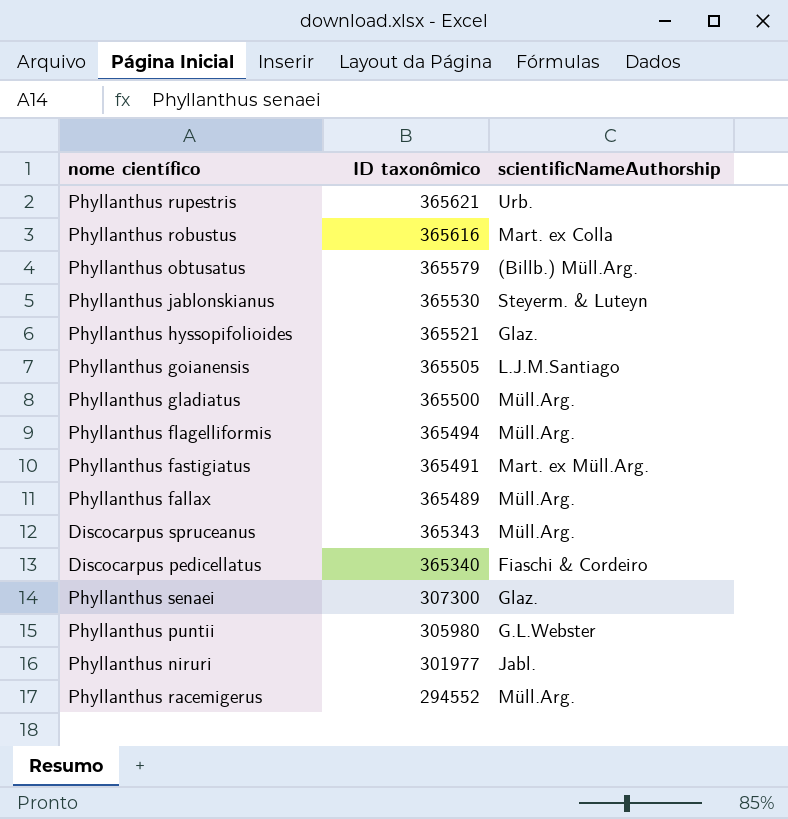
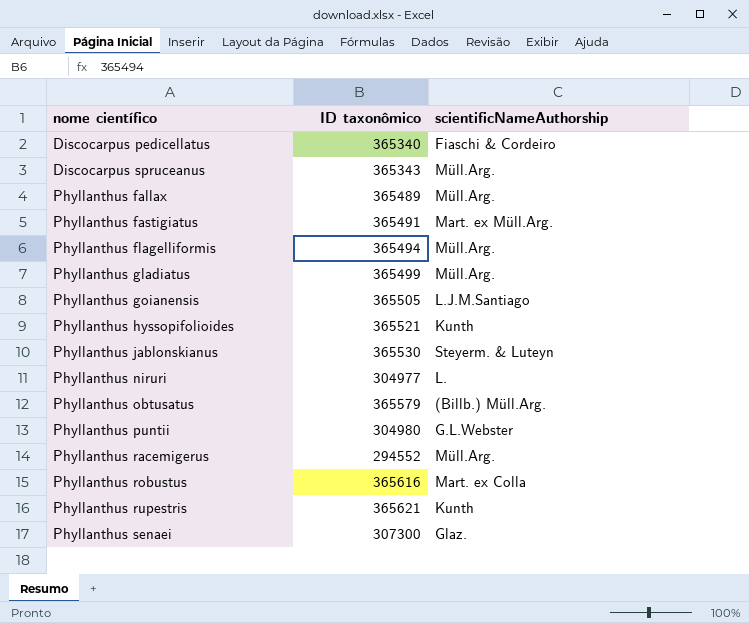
row order: ID taxonômico descending -> nome científico ascending
Phyllanthus gladiatus | ID taxonômico: 365500 -> 365499
Phyllanthus hyssopifolioides | scientificNameAuthorship: Glaz. -> Kunth
Phyllanthus niruri | ID taxonômico: 301977 -> 304977
Phyllanthus niruri | scientificNameAuthorship: Jabl. -> L.
Phyllanthus puntii | ID taxonômico: 305980 -> 304980
Phyllanthus rupestris | scientificNameAuthorship: Urb. -> Kunth

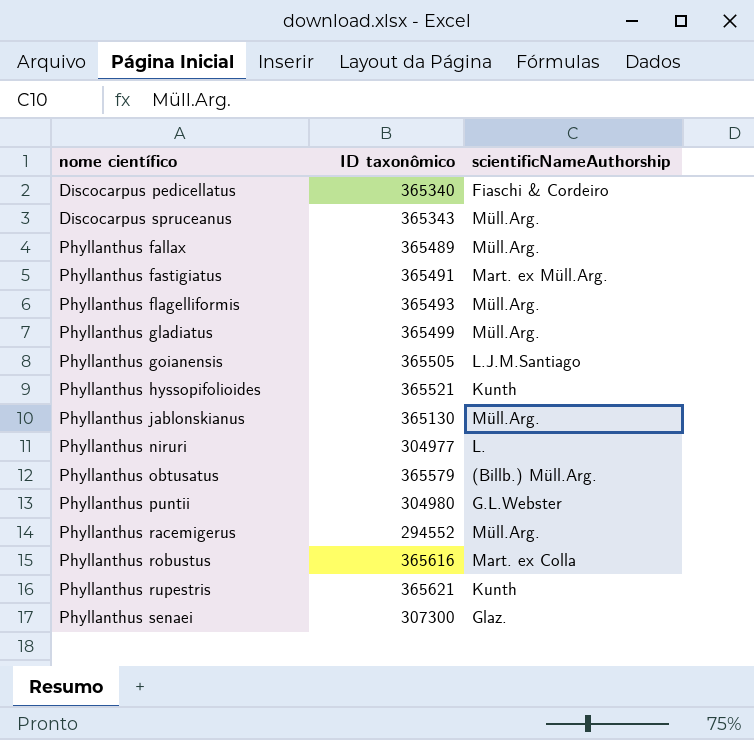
Phyllanthus flagelliformis | ID taxonômico: 365494 -> 365493
Phyllanthus jablonskianus | ID taxonômico: 365530 -> 365130
Phyllanthus jablonskianus | scientificNameAuthorship: Steyerm. & Luteyn -> Müll.Arg.

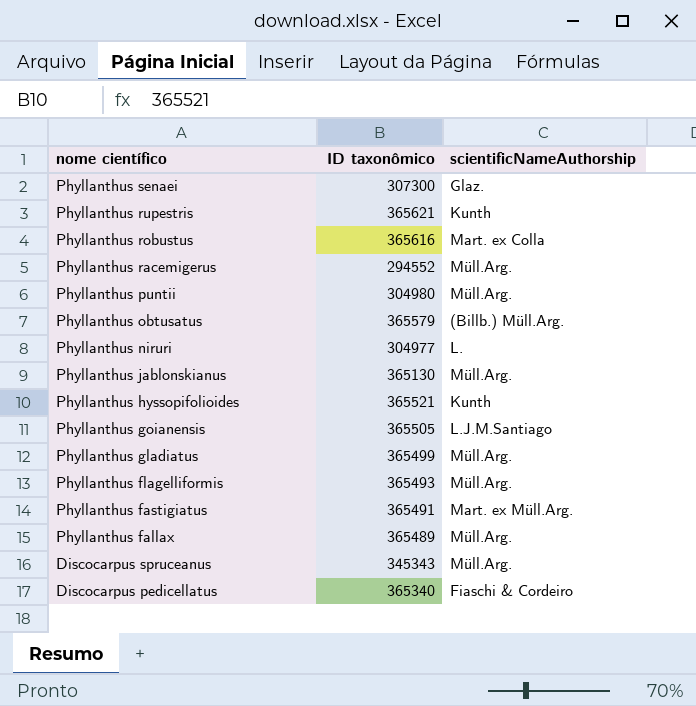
row order: nome científico ascending -> nome científico descending
Phyllanthus puntii | scientificNameAuthorship: G.L.Webster -> Müll.Arg.
Discocarpus spruceanus | ID taxonômico: 365343 -> 345343

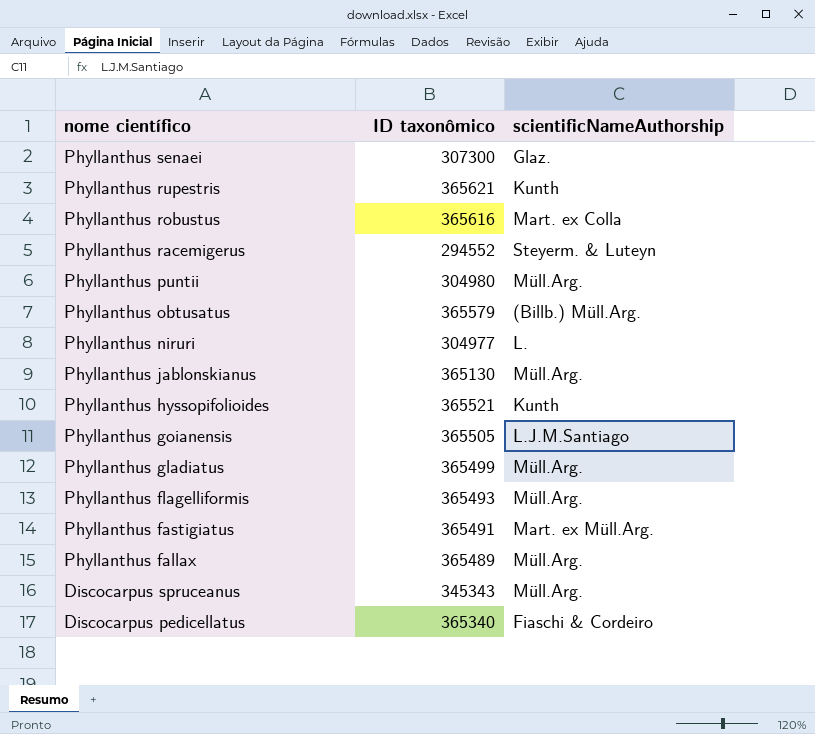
Phyllanthus racemigerus | scientificNameAuthorship: Müll.Arg. -> Steyerm. & Luteyn

